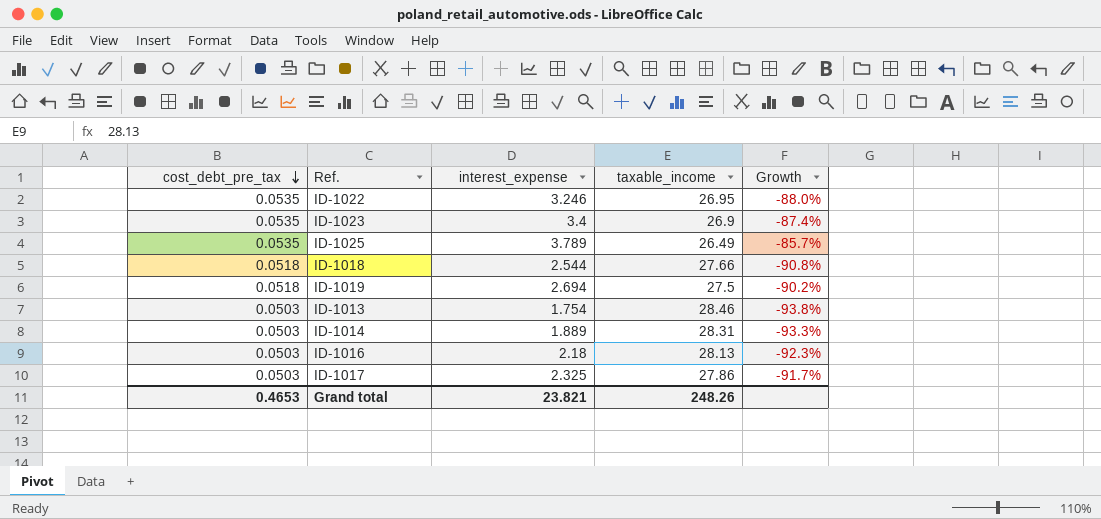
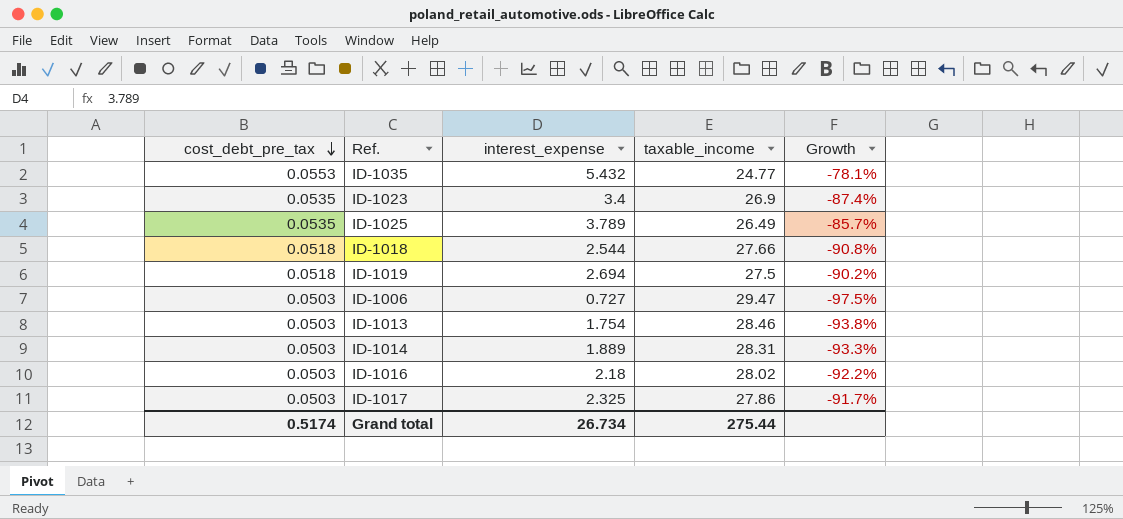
row ID-1022: 0.0535 | 3.246 | 26.95 | -88.0% -> none
row ID-1035: none -> 0.0553 | 5.432 | 24.77 | -78.1%
row ID-1006: none -> 0.0503 | 0.727 | 29.47 | -97.5%
ID-1016 | taxable_income: 28.13 -> 28.02
ID-1016 | Growth: -92.3% -> -92.2%
Grand total | cost_debt_pre_tax: 0.4653 -> 0.5174
Grand total | interest_expense: 23.821 -> 26.734
Grand total | taxable_income: 248.26 -> 275.44

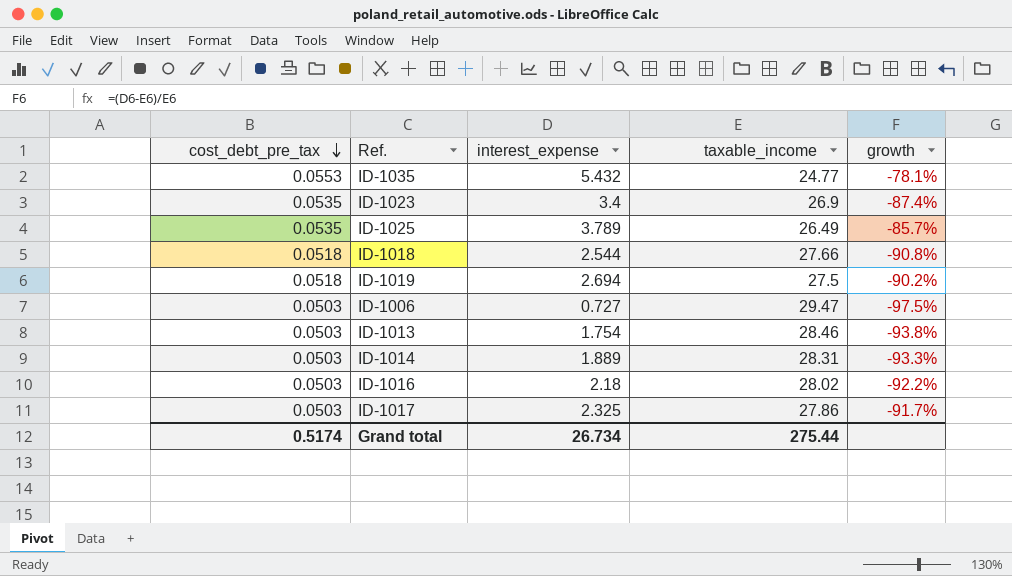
column name: Growth -> growth

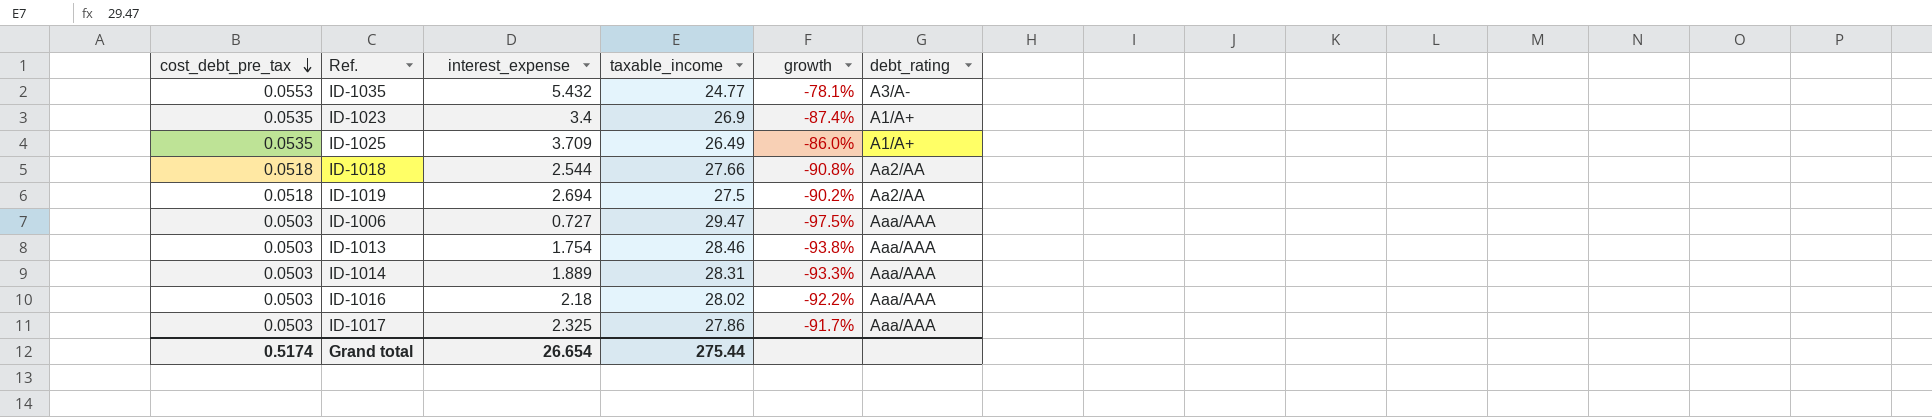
column debt_rating | position: none -> 6
ID-1025 | interest_expense: 3.789 -> 3.709
ID-1025 | growth: -85.7% -> -86.0%
Grand total | interest_expense: 26.734 -> 26.654

